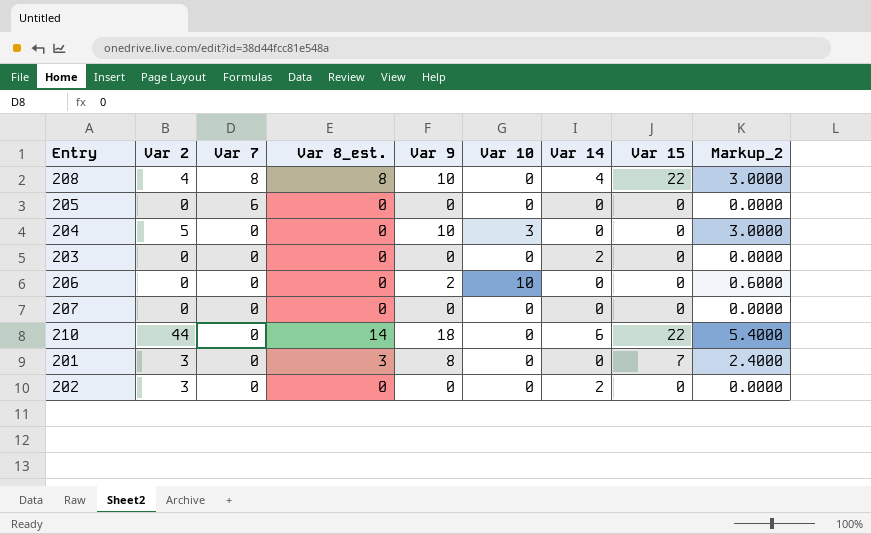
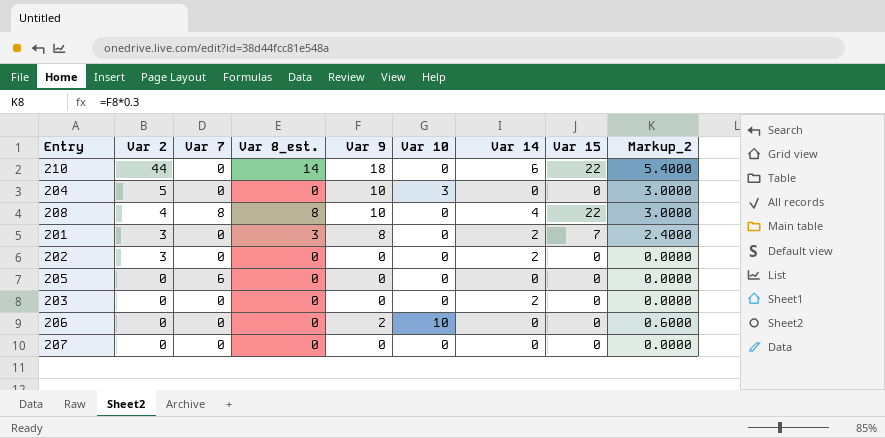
row order: Var 7 descending -> Var 2 descending
201 | Var 14: 0 -> 2

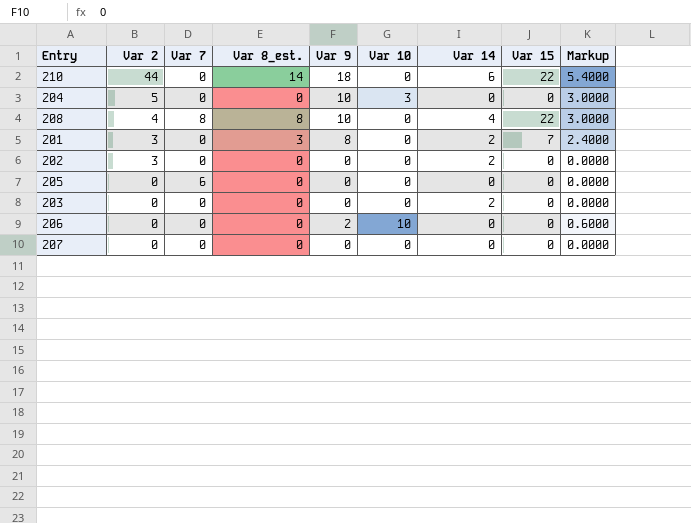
column name: Markup_2 -> Markup

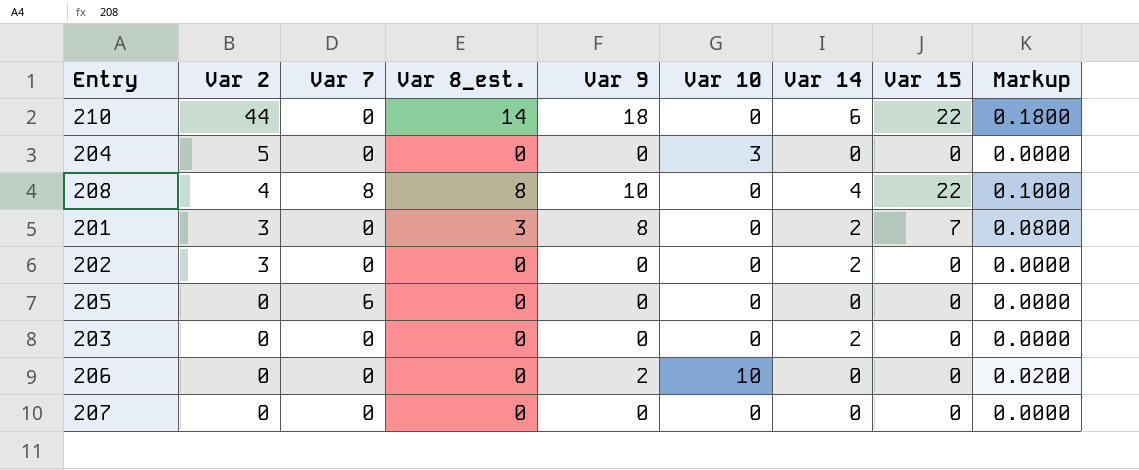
column Markup | formula: [Var 9] * 0.3 -> [Var 9] * 0.01
204 | Var 9: 10 -> 0

